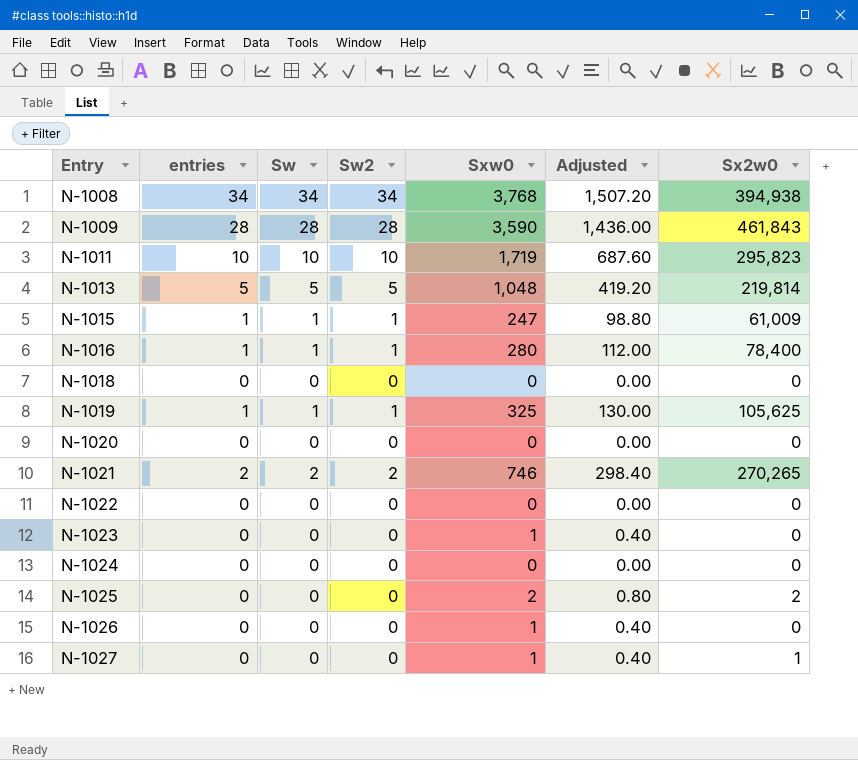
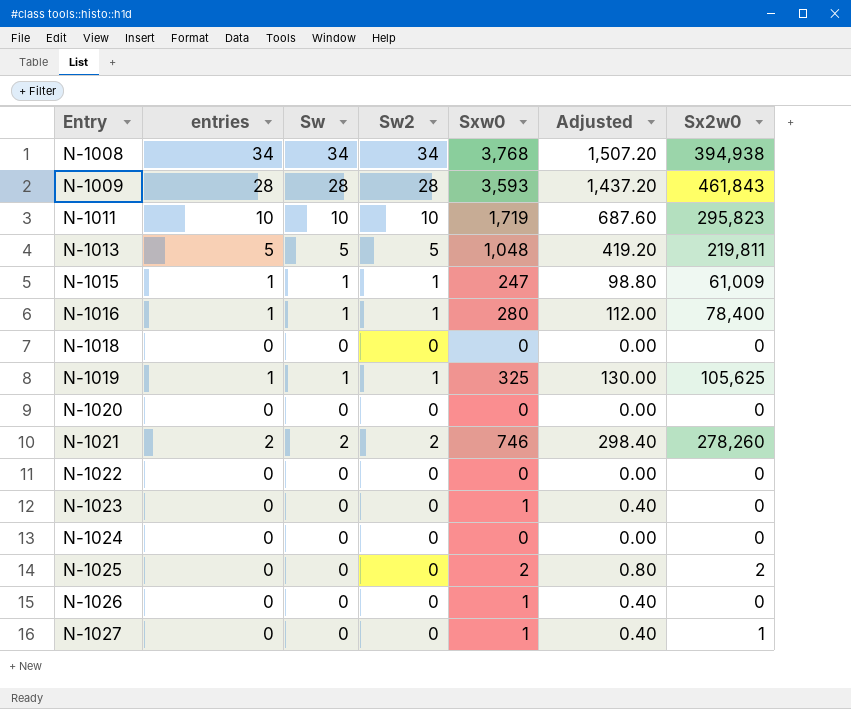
N-1009 | Sxw0: 3,590 -> 3,593
N-1009 | Adjusted: 1,436.00 -> 1,437.20
N-1013 | Sx2w0: 219,814 -> 219,811
N-1021 | Sx2w0: 270,265 -> 278,260

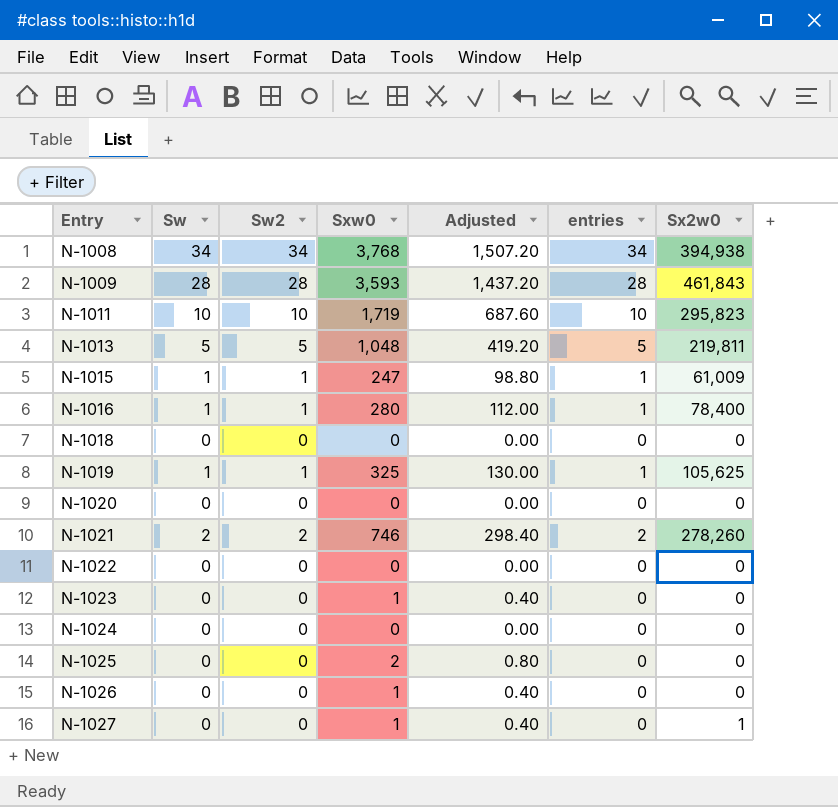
column entries | position: 2 -> 6
N-1025 | Sx2w0: 2 -> 0

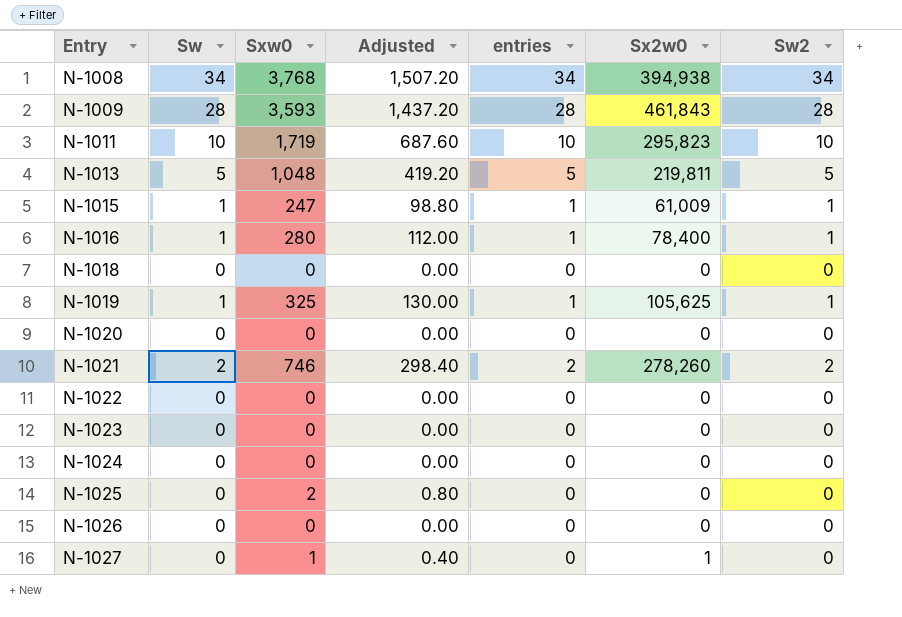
column Sw2 | position: 3 -> 7
N-1023 | Sxw0: 1 -> 0
N-1023 | Adjusted: 0.40 -> 0.00
N-1026 | Sxw0: 1 -> 0
N-1026 | Adjusted: 0.40 -> 0.00

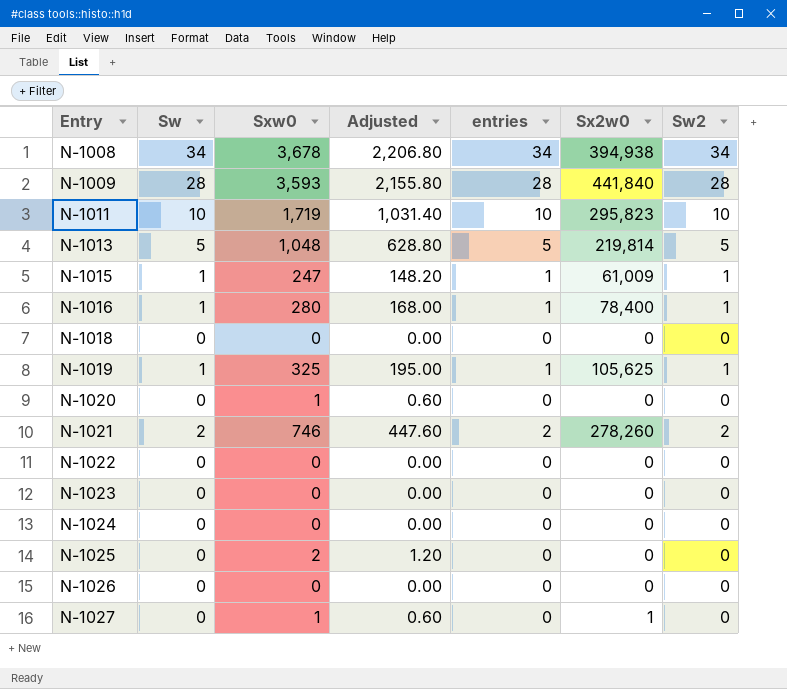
column Adjusted | formula: [Sxw0] * 0.4 -> [Sxw0] * 0.6
N-1008 | Sxw0: 3,768 -> 3,678
N-1009 | Sx2w0: 461,843 -> 441,840
N-1013 | Sx2w0: 219,811 -> 219,814
N-1020 | Sxw0: 0 -> 1

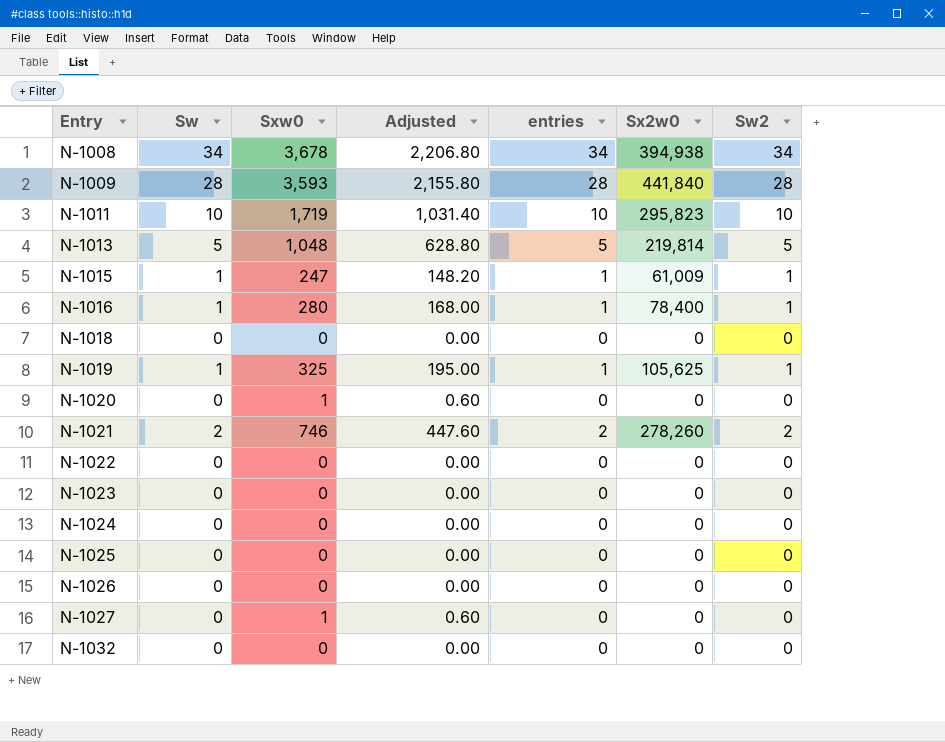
N-1025 | Sxw0: 2 -> 0
N-1025 | Adjusted: 1.20 -> 0.00
N-1027 | Sx2w0: 1 -> 0
row N-1032: none -> 0 | 0 | 0.00 | 0 | 0 | 0

